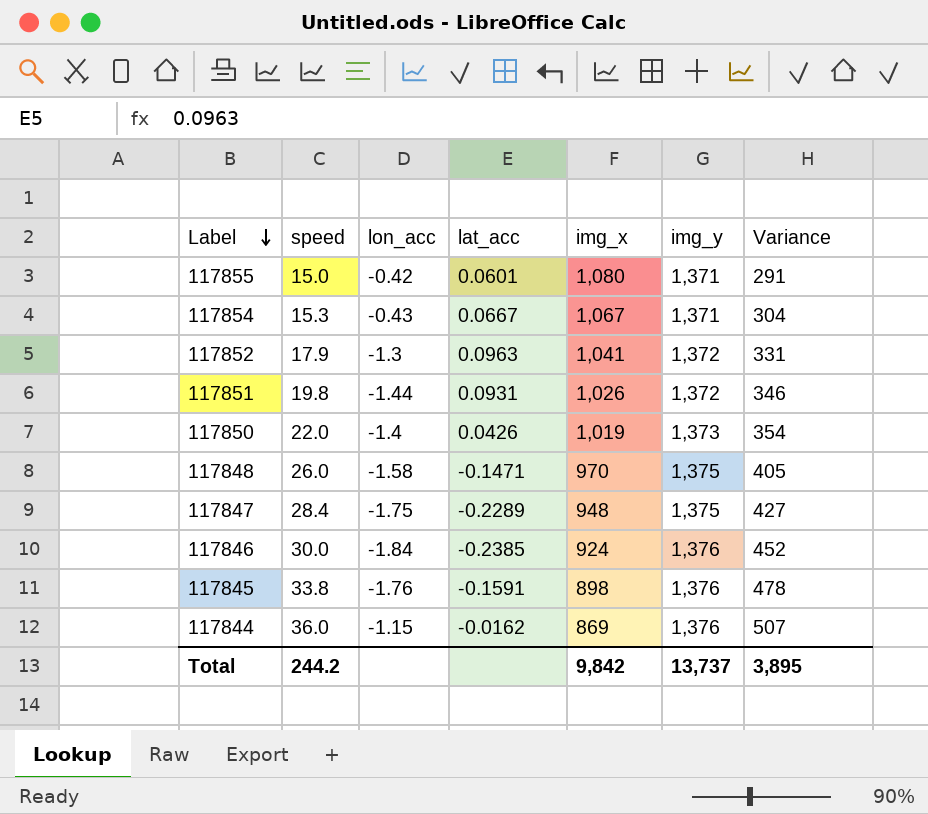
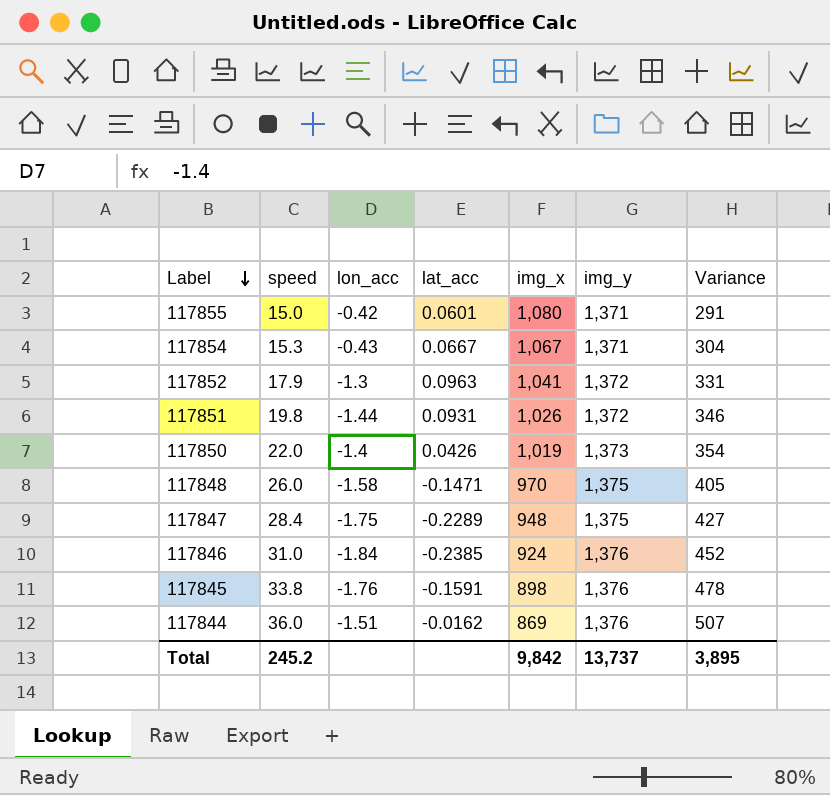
117846 | speed: 30.0 -> 31.0
117844 | lon_acc: -1.15 -> -1.51
Total | speed: 244.2 -> 245.2

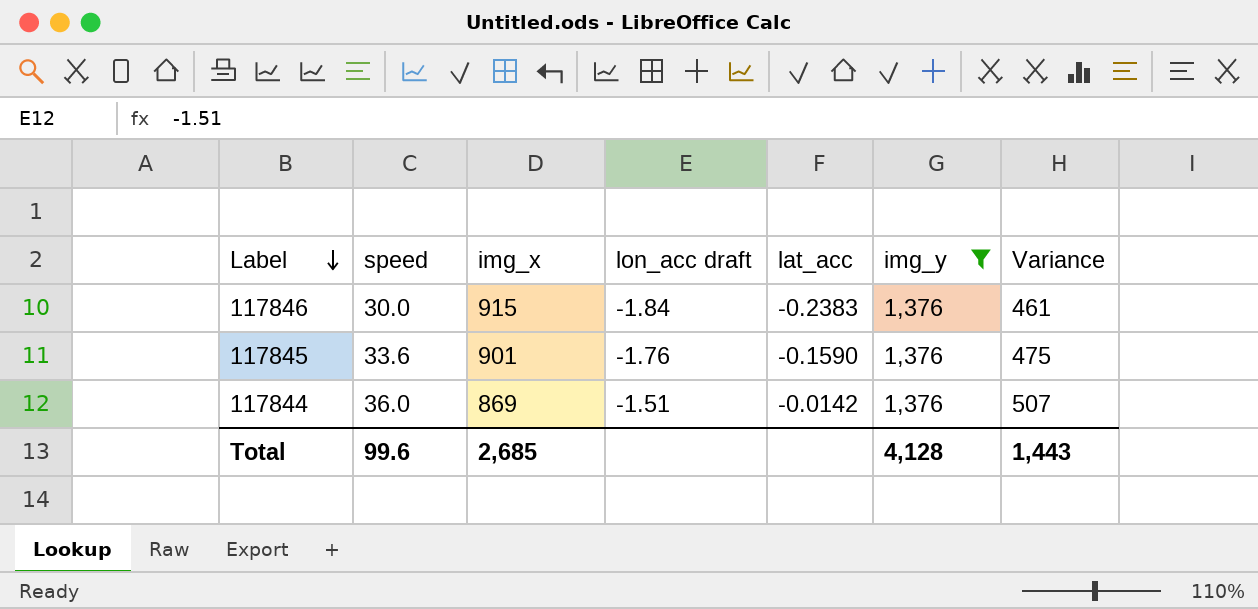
filter: none -> img_y = 1,376
column img_x | position: 5 -> 3
column name: lon_acc -> lon_acc draft
117846 | speed: 31.0 -> 30.0
117846 | img_x: 924 -> 915
117846 | lat_acc: -0.2385 -> -0.2383
117846 | Variance: 452 -> 461
117845 | speed: 33.8 -> 33.6
117845 | img_x: 898 -> 901
117845 | lat_acc: -0.1591 -> -0.1590
117845 | Variance: 478 -> 475
117844 | lat_acc: -0.0162 -> -0.0142
Total | speed: 245.2 -> 99.6
Total | img_x: 9,842 -> 2,685
Total | img_y: 13,737 -> 4,128
Total | Variance: 3,895 -> 1,443

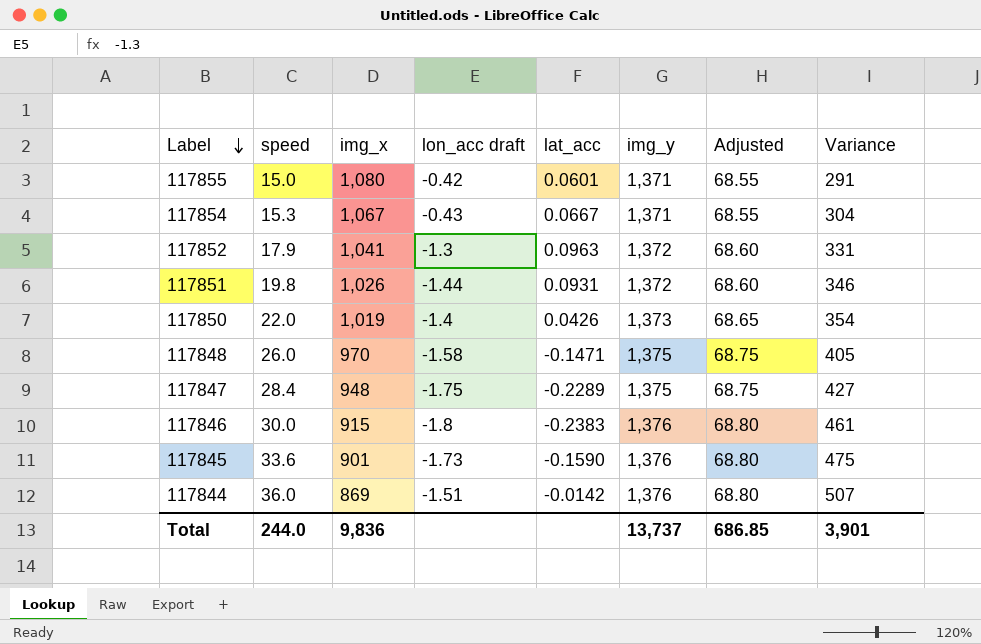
filter: img_y = 1,376 -> none
column Adjusted | formula: none -> [img_y] * 0.05
117846 | lon_acc draft: -1.84 -> -1.8
117845 | lon_acc draft: -1.76 -> -1.73
Total | speed: 99.6 -> 244.0
Total | img_x: 2,685 -> 9,836
Total | img_y: 4,128 -> 13,737
Total | Variance: 1,443 -> 3,901

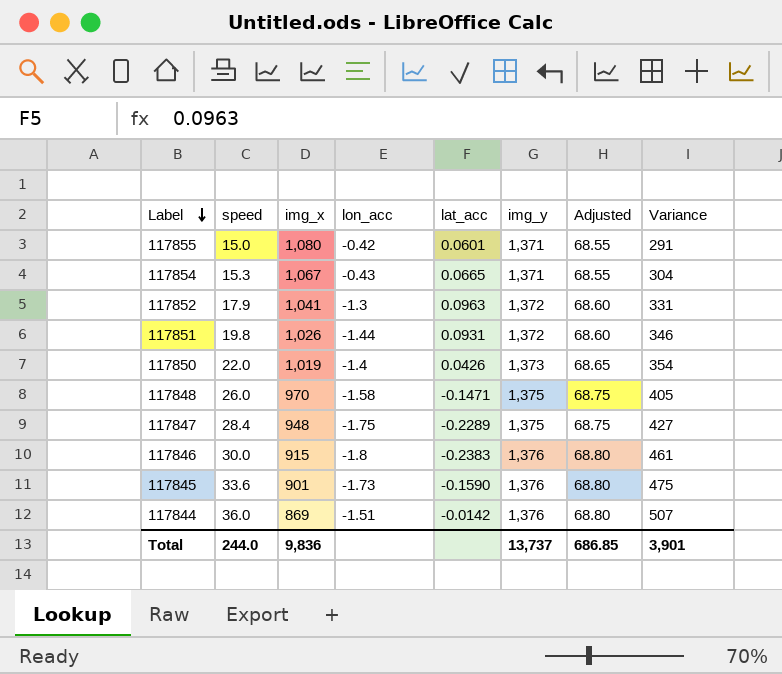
column name: lon_acc draft -> lon_acc
117854 | lat_acc: 0.0667 -> 0.0665

